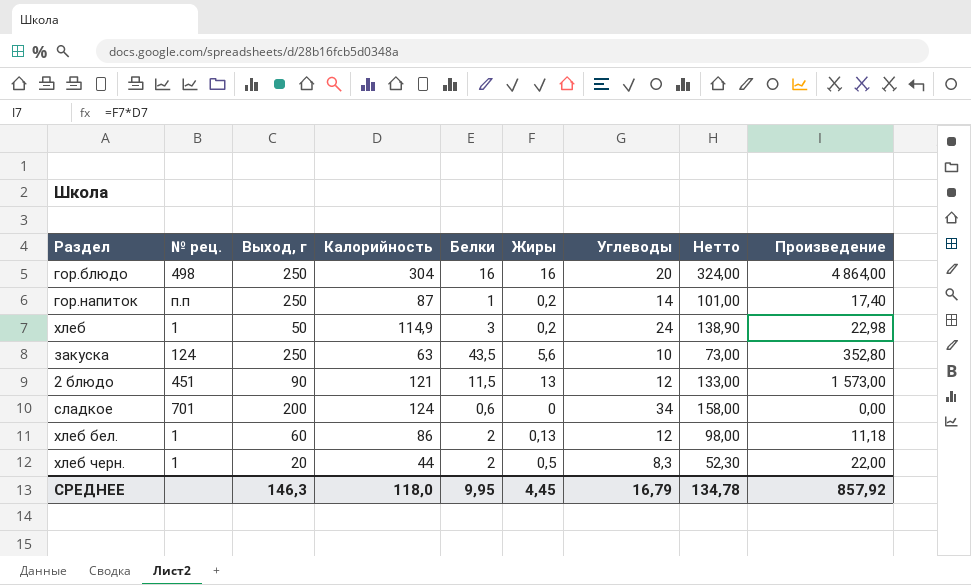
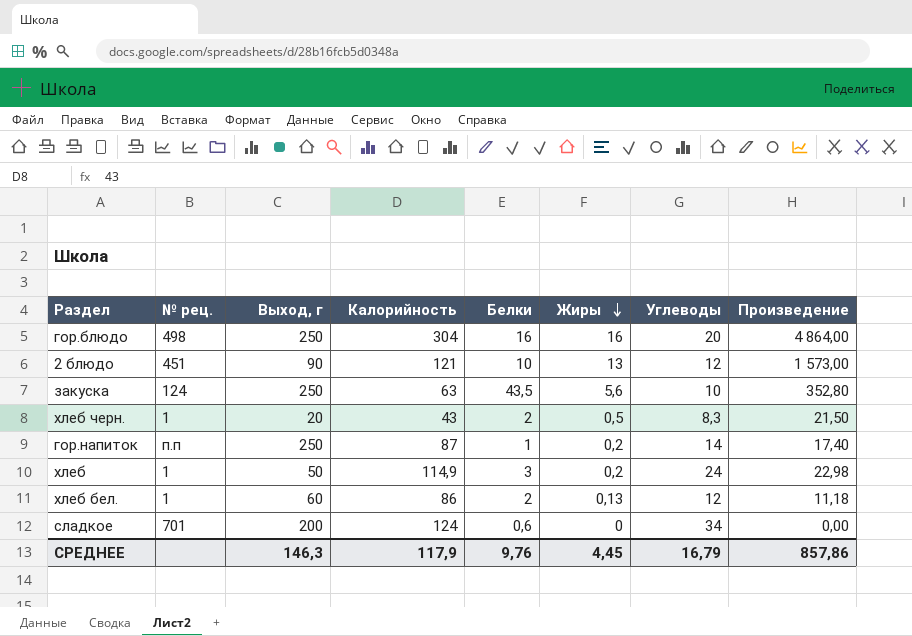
row order: none -> Жиры descending
column Нетто | formula: [Калорийность] + [Углеводы] -> none
2 блюдо | Белки: 11,5 -> 10
хлеб черн. | Калорийность: 44 -> 43
хлеб черн. | Произведение: 22,00 -> 21,50
СРЕДНЕЕ | Калорийность: 118,0 -> 117,9
СРЕДНЕЕ | Белки: 9,95 -> 9,76
СРЕДНЕЕ | Произведение: 857,92 -> 857,86

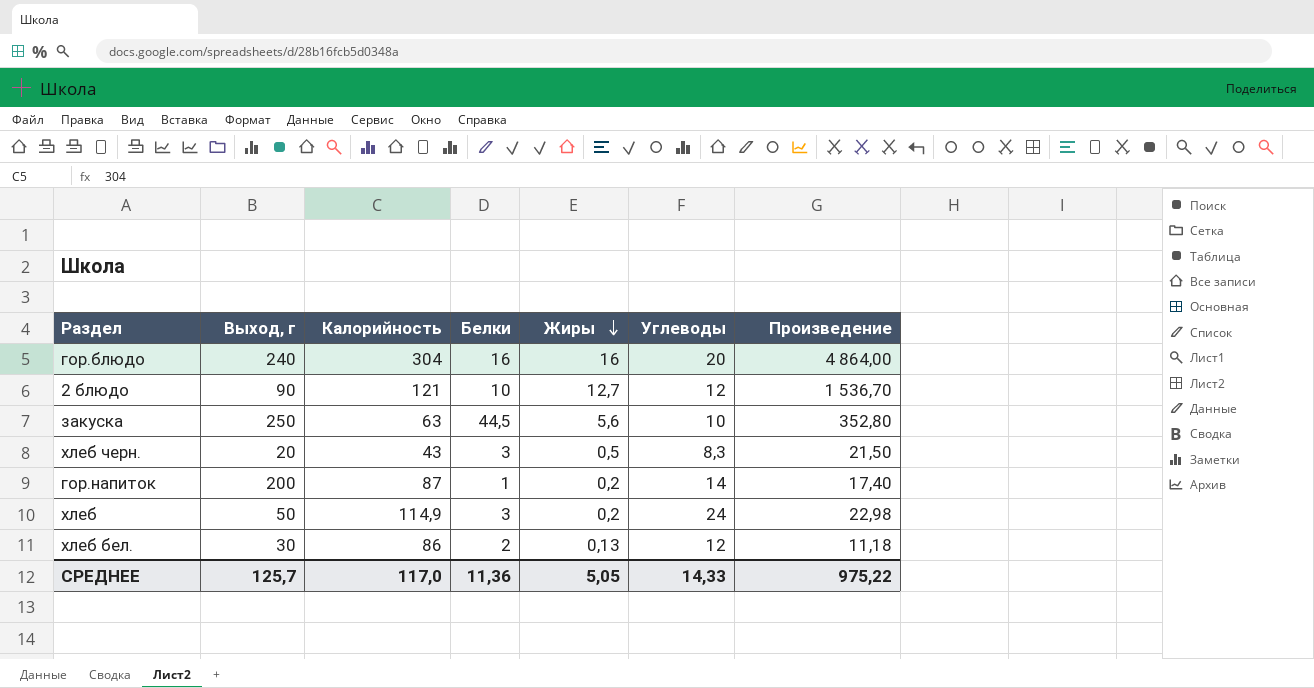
column № рец. | position: 2 -> none
row сладкое: 701 | 200 | 124 | 0,6 | 0 | 34 | 0,00 -> none
гор.блюдо | Выход, г: 250 -> 240
2 блюдо | Жиры: 13 -> 12,7
2 блюдо | Произведение: 1 573,00 -> 1 536,70
закуска | Белки: 43,5 -> 44,5
хлеб черн. | Белки: 2 -> 3
гор.напиток | Выход, г: 250 -> 200
хлеб бел. | Выход, г: 60 -> 30
СРЕДНЕЕ | Выход, г: 146,3 -> 125,7
СРЕДНЕЕ | Калорийность: 117,9 -> 117,0
СРЕДНЕЕ | Белки: 9,76 -> 11,36
СРЕДНЕЕ | Жиры: 4,45 -> 5,05
СРЕДНЕЕ | Углеводы: 16,79 -> 14,33
СРЕДНЕЕ | Произведение: 857,86 -> 975,22

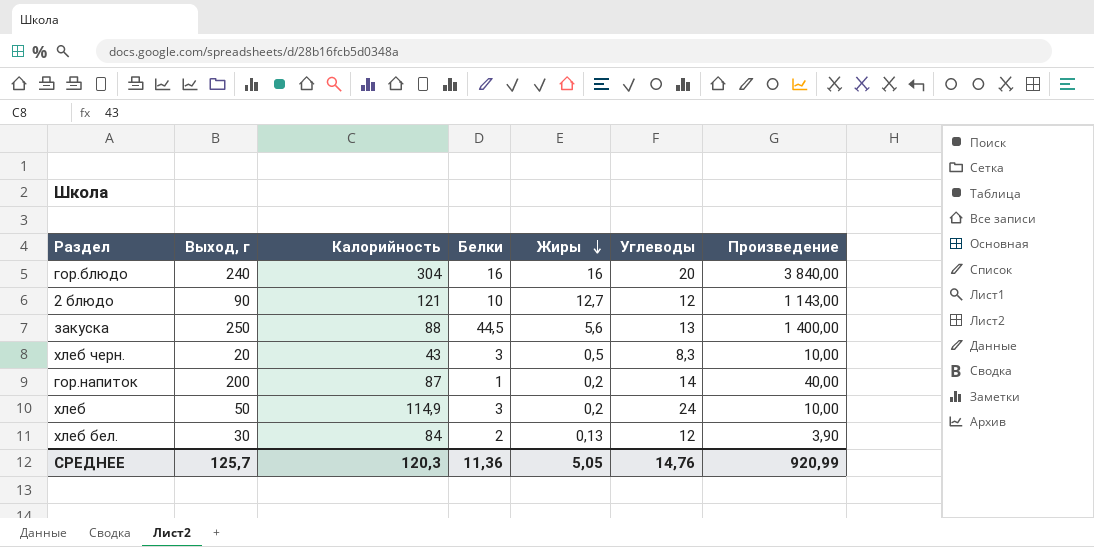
column Произведение | formula: [Калорийность] * [Жиры] -> [Выход, г] * [Жиры]
закуска | Калорийность: 63 -> 88
закуска | Углеводы: 10 -> 13
хлеб бел. | Калорийность: 86 -> 84
СРЕДНЕЕ | Калорийность: 117,0 -> 120,3
СРЕДНЕЕ | Углеводы: 14,33 -> 14,76
СРЕДНЕЕ | Произведение: 975,22 -> 920,99

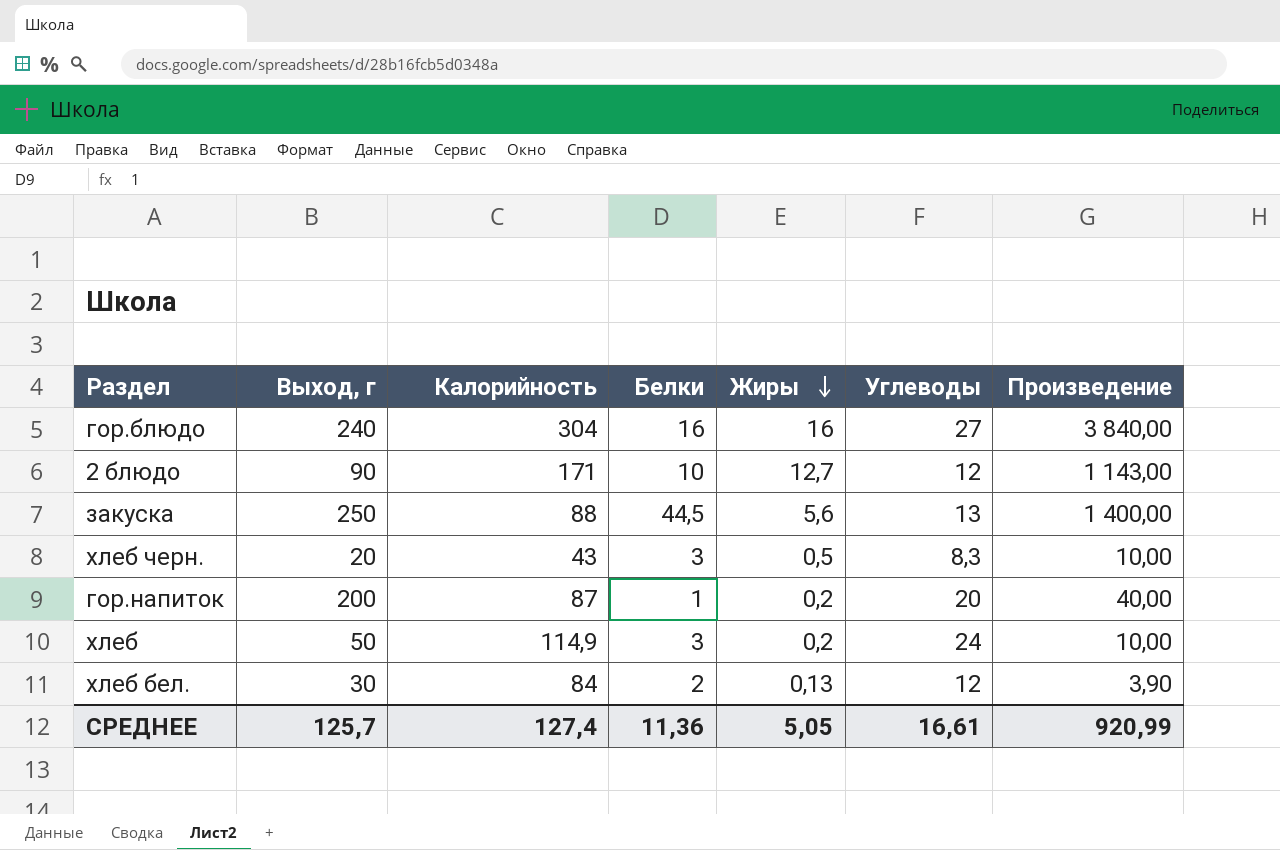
гор.блюдо | Углеводы: 20 -> 27
2 блюдо | Калорийность: 121 -> 171
гор.напиток | Углеводы: 14 -> 20
СРЕДНЕЕ | Калорийность: 120,3 -> 127,4
СРЕДНЕЕ | Углеводы: 14,76 -> 16,61

